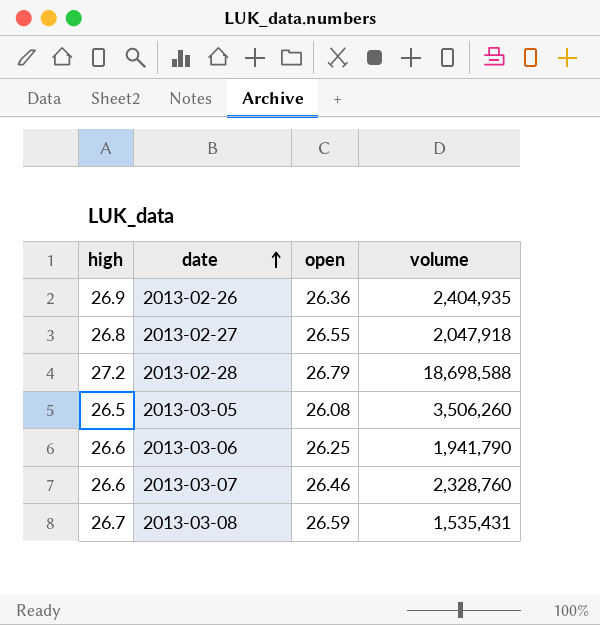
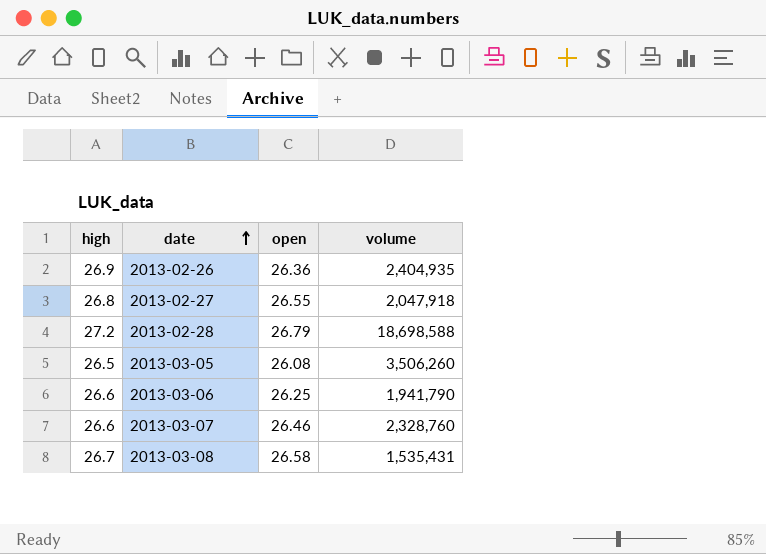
2013-03-08 | open: 26.59 -> 26.58

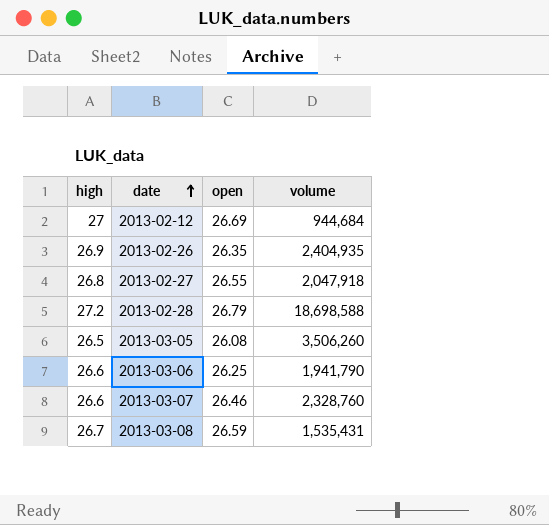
row 2013-02-12: none -> 27 | 26.69 | 944,684
2013-02-26 | open: 26.36 -> 26.35
2013-03-08 | open: 26.58 -> 26.59

